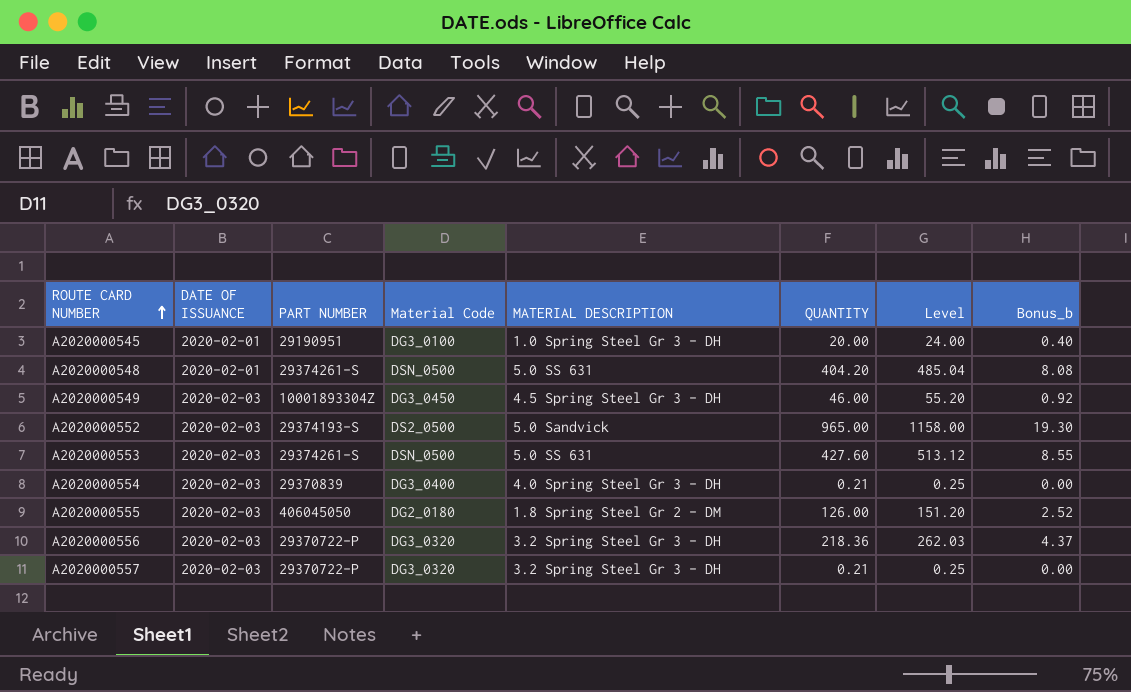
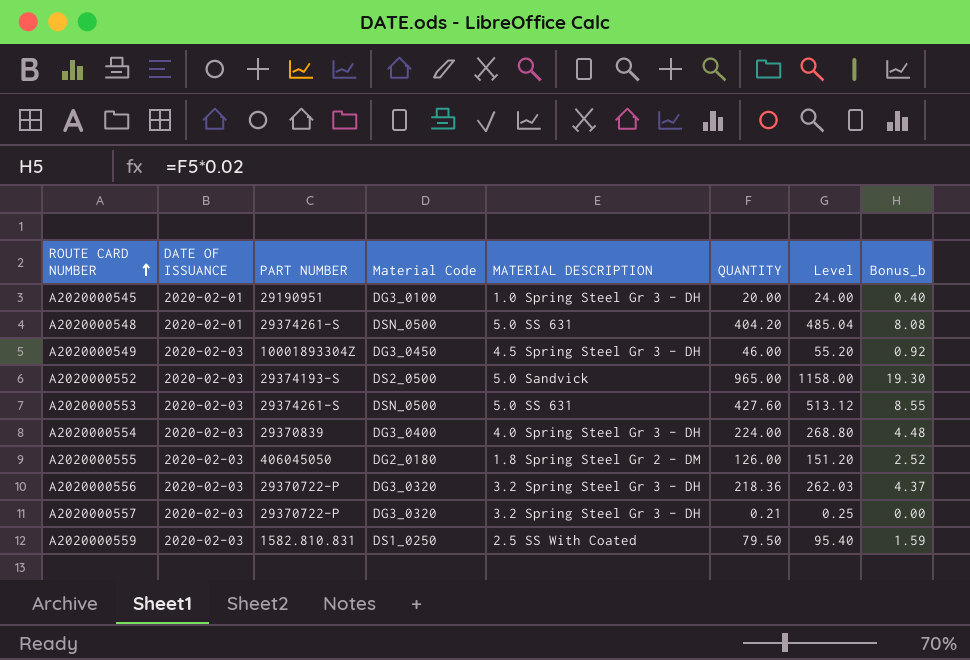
A2020000554 | QUANTITY: 0.21 -> 224.00
A2020000554 | Level: 0.25 -> 268.80
A2020000554 | Bonus_b: 0.00 -> 4.48
row A2020000559: none -> 2020-02-03 | 1582.810.831 | DS1_0250 | 2.5 SS With Coated | 79.50 | 95.40 | 1.59

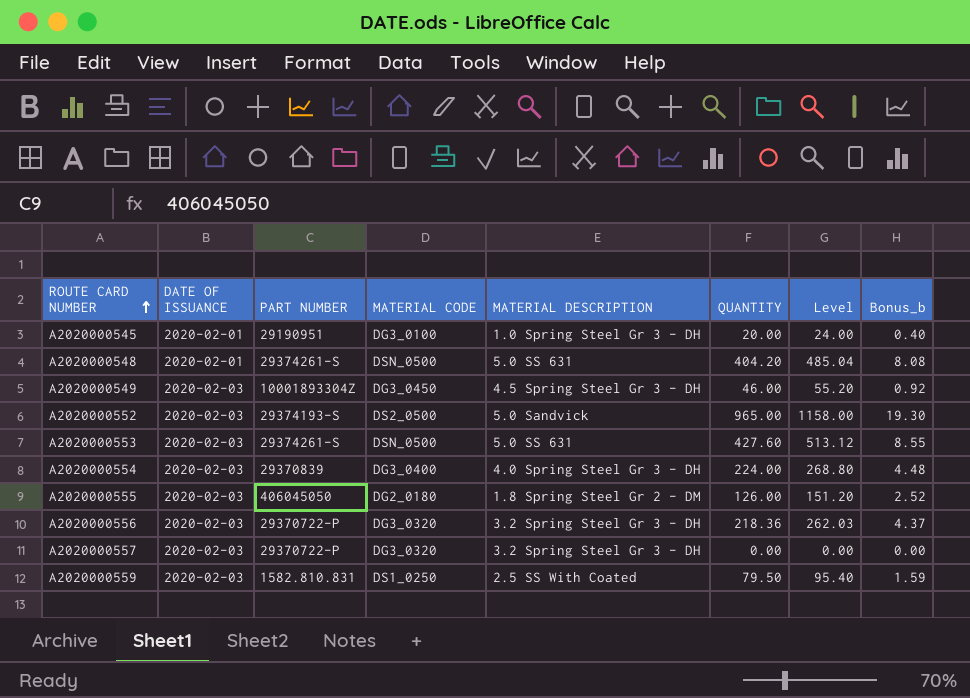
column name: Material Code -> MATERIAL CODE
A2020000557 | QUANTITY: 0.21 -> 0.00
A2020000557 | Level: 0.25 -> 0.00

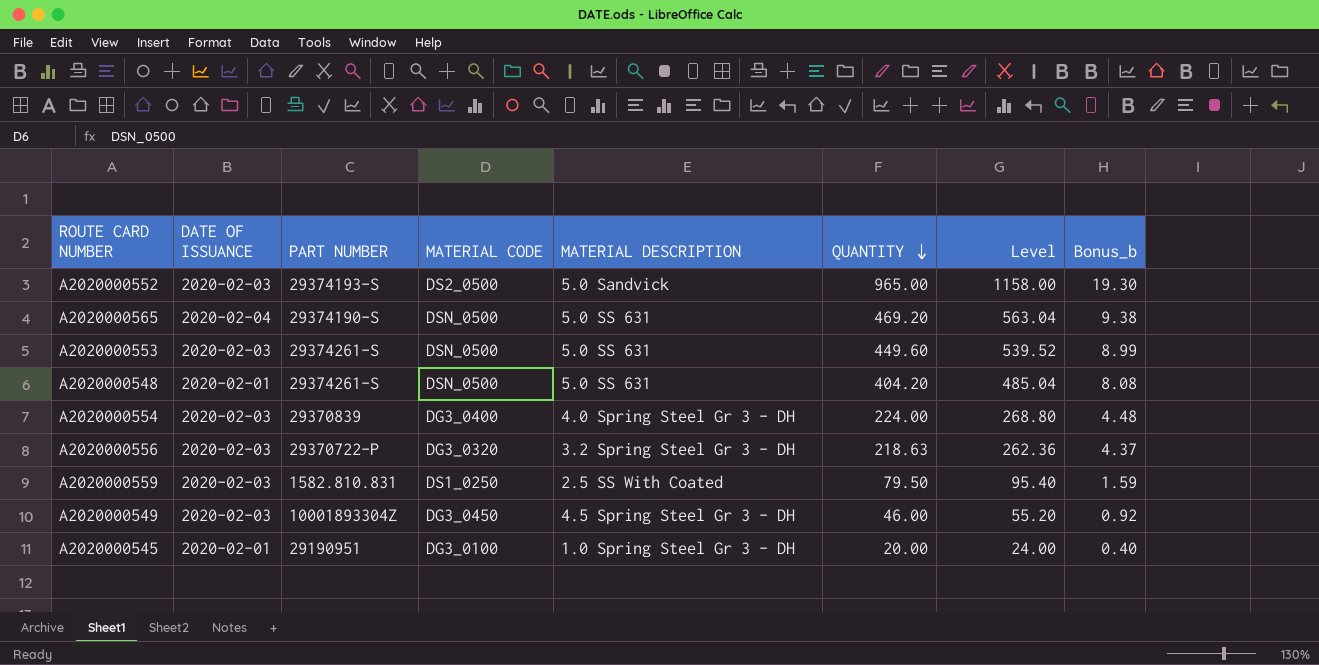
row order: ROUTE CARD NUMBER ascending -> QUANTITY descending
row A2020000555: 2020-02-03 | 406045050 | DG2_0180 | 1.8 Spring Steel Gr 2 - DM | 126.00 | 151.20 | 2.52 -> none
row A2020000557: 2020-02-03 | 29370722-P | DG3_0320 | 3.2 Spring Steel Gr 3 - DH | 0.00 | 0.00 | 0.00 -> none
row A2020000565: none -> 2020-02-04 | 29374190-S | DSN_0500 | 5.0 SS 631 | 469.20 | 563.04 | 9.38
A2020000553 | QUANTITY: 427.60 -> 449.60
A2020000553 | Level: 513.12 -> 539.52
A2020000553 | Bonus_b: 8.55 -> 8.99
A2020000556 | QUANTITY: 218.36 -> 218.63
A2020000556 | Level: 262.03 -> 262.36

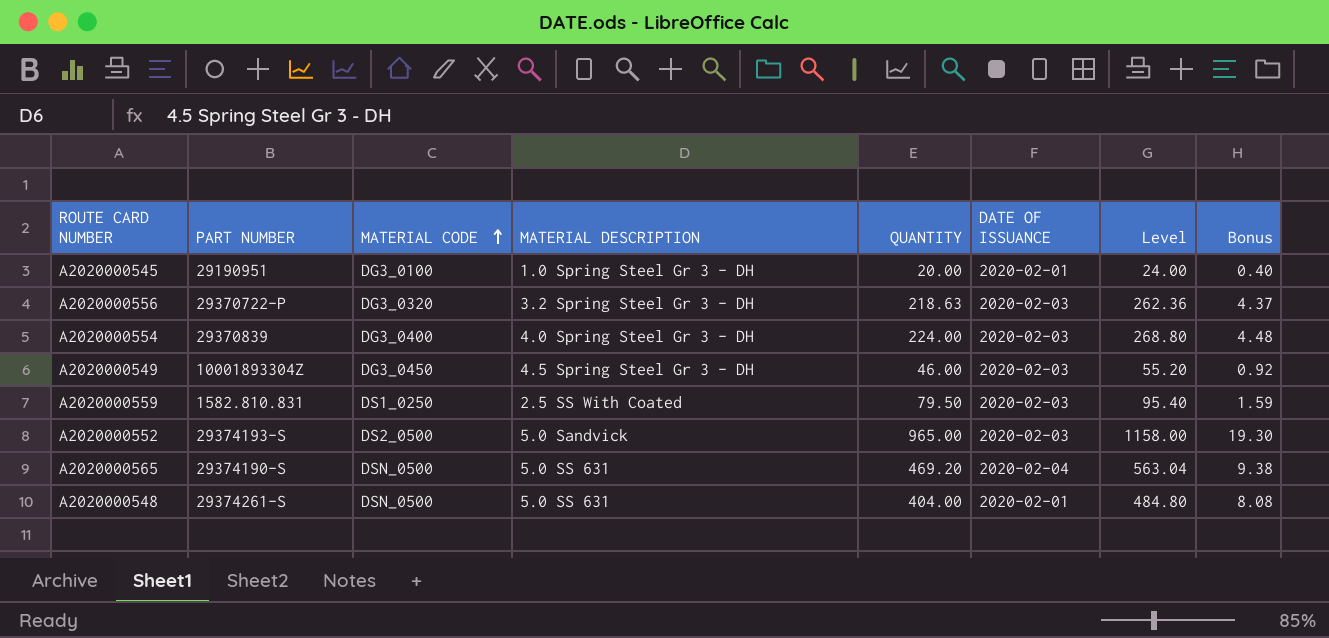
row order: QUANTITY descending -> MATERIAL CODE ascending
column DATE OF ISSUANCE | position: 2 -> 6
column name: Bonus_b -> Bonus
row A2020000553: 2020-02-03 | 29374261-S | DSN_0500 | 5.0 SS 631 | 449.60 | 539.52 | 8.99 -> none
A2020000548 | QUANTITY: 404.20 -> 404.00
A2020000548 | Level: 485.04 -> 484.80

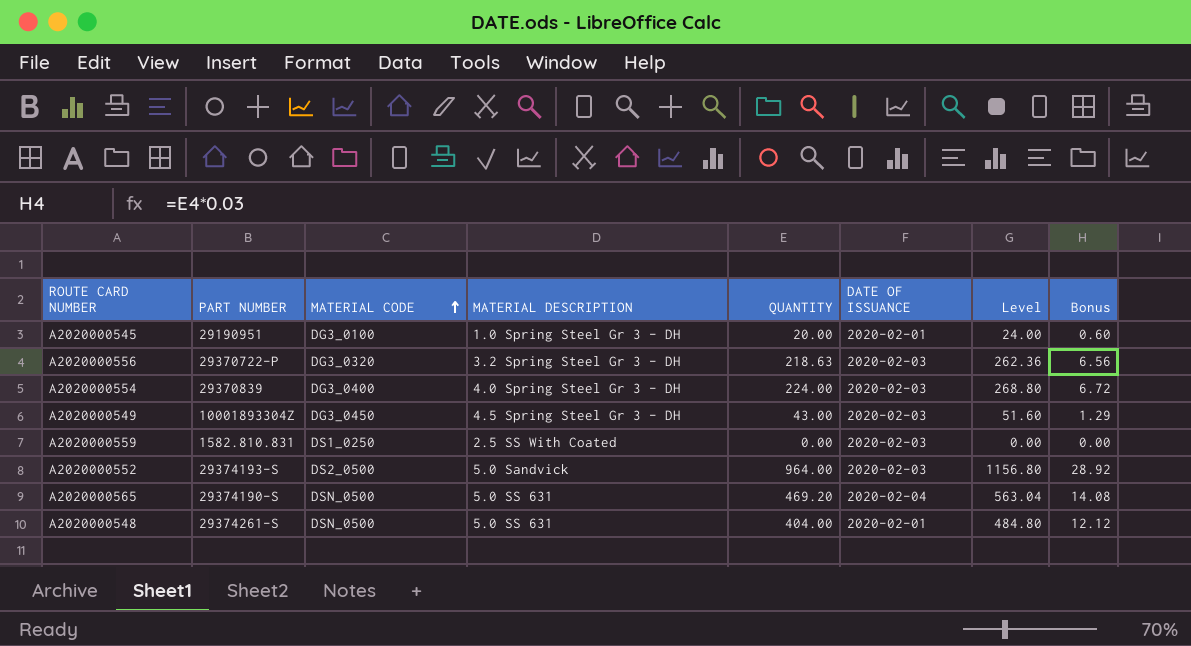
column Bonus | formula: [QUANTITY] * 0.02 -> [QUANTITY] * 0.03
A2020000549 | QUANTITY: 46.00 -> 43.00
A2020000549 | Level: 55.20 -> 51.60
A2020000559 | QUANTITY: 79.50 -> 0.00
A2020000559 | Level: 95.40 -> 0.00
A2020000552 | QUANTITY: 965.00 -> 964.00
A2020000552 | Level: 1158.00 -> 1156.80

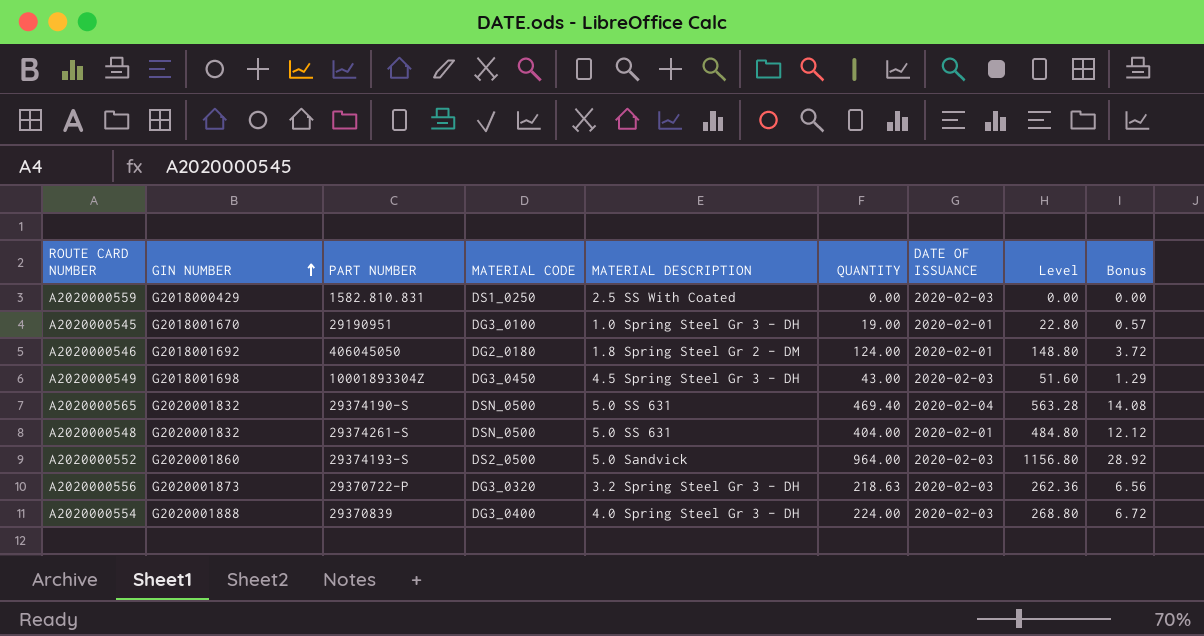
row order: MATERIAL CODE ascending -> GIN NUMBER ascending
column GIN NUMBER | position: none -> 2
A2020000545 | QUANTITY: 20.00 -> 19.00
A2020000545 | Level: 24.00 -> 22.80
A2020000545 | Bonus: 0.60 -> 0.57
row A2020000546: none -> G2018001692 | 406045050 | DG2_0180 | 1.8 Spring Steel Gr 2 - DM | 124.00 | 2020-02-01 | 148.80 | 3.72
A2020000565 | QUANTITY: 469.20 -> 469.40
A2020000565 | Level: 563.04 -> 563.28

